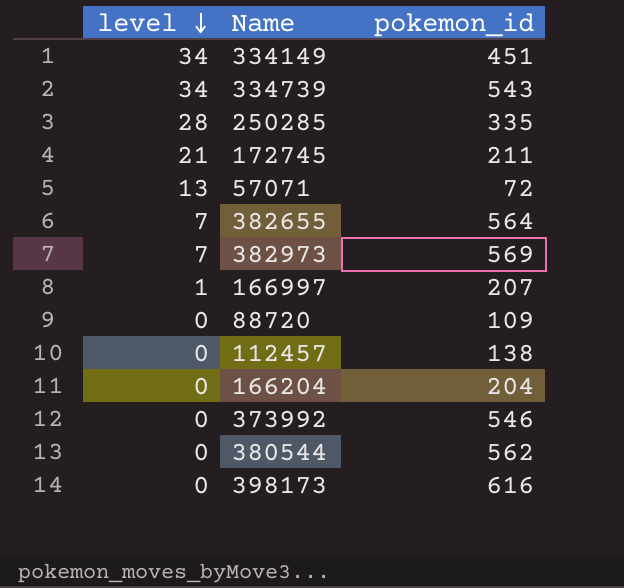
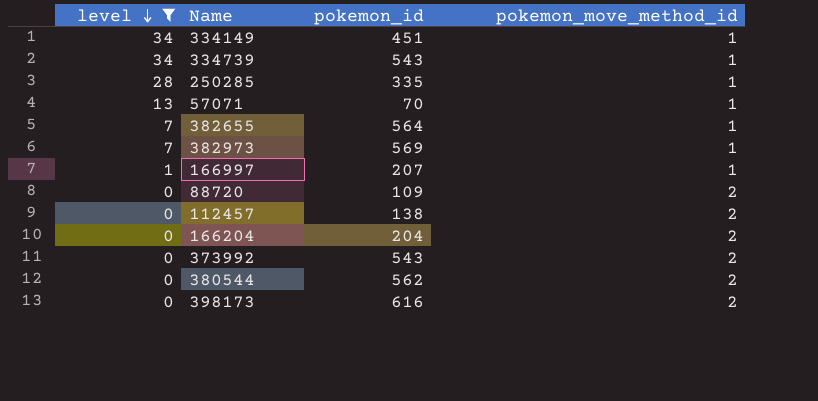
filter: none -> level != 21
column pokemon_move_method_id | position: none -> 4
57071 | pokemon_id: 72 -> 70
373992 | pokemon_id: 546 -> 543

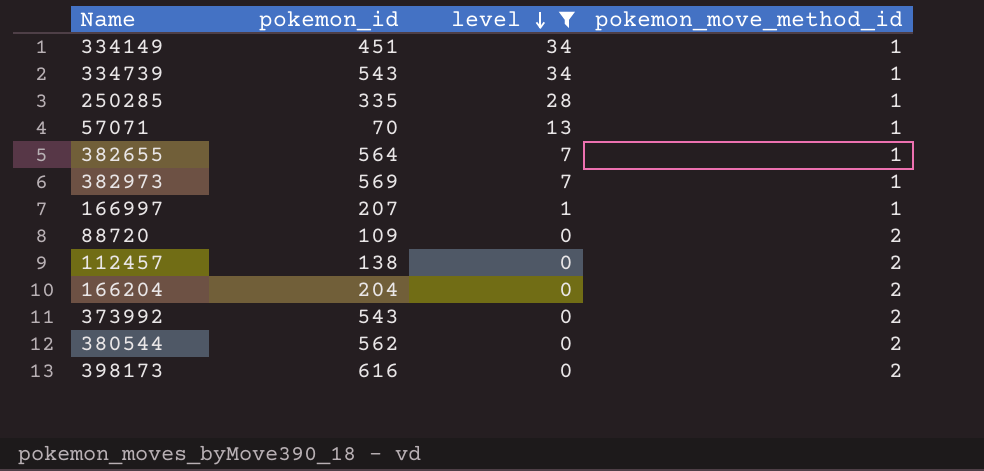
column level | position: 1 -> 3

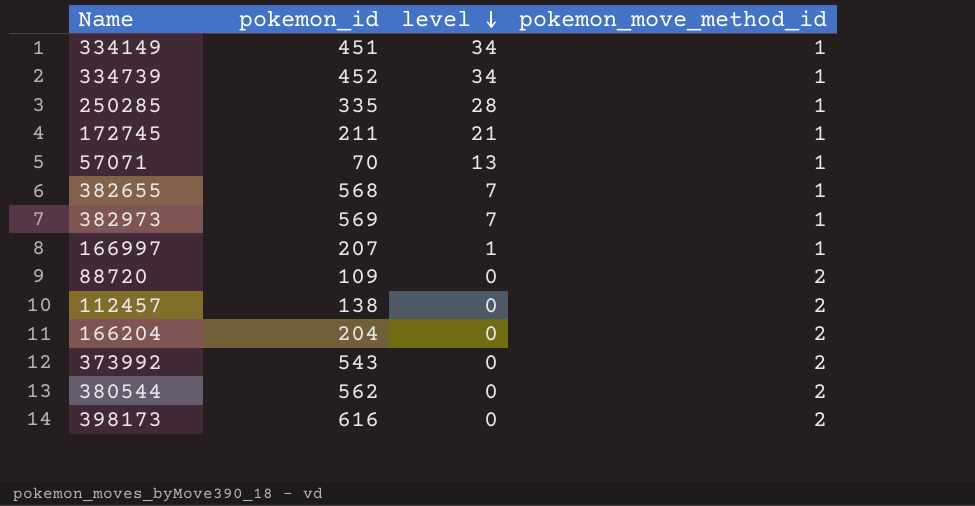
filter: level != 21 -> none
334739 | pokemon_id: 543 -> 452
382655 | pokemon_id: 564 -> 568

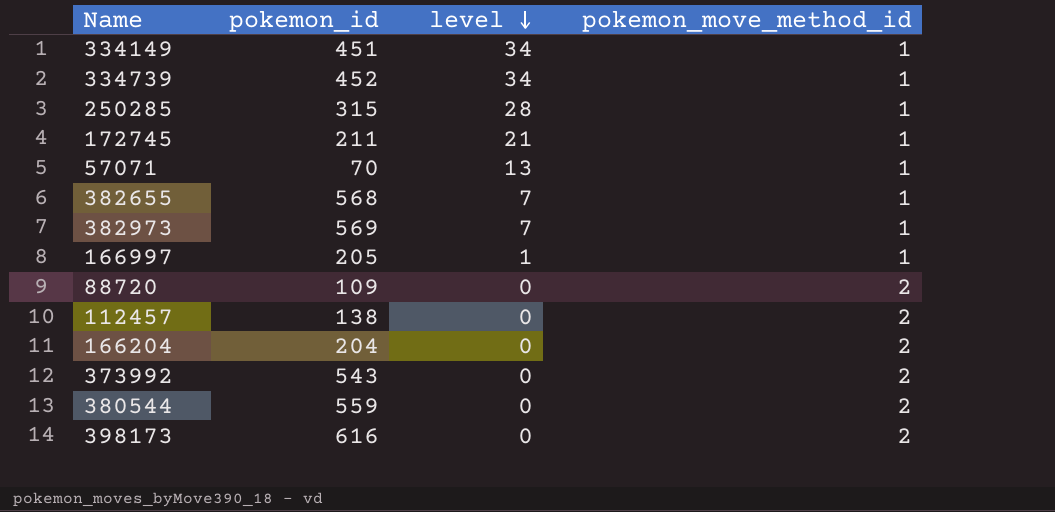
250285 | pokemon_id: 335 -> 315
166997 | pokemon_id: 207 -> 205
380544 | pokemon_id: 562 -> 559

